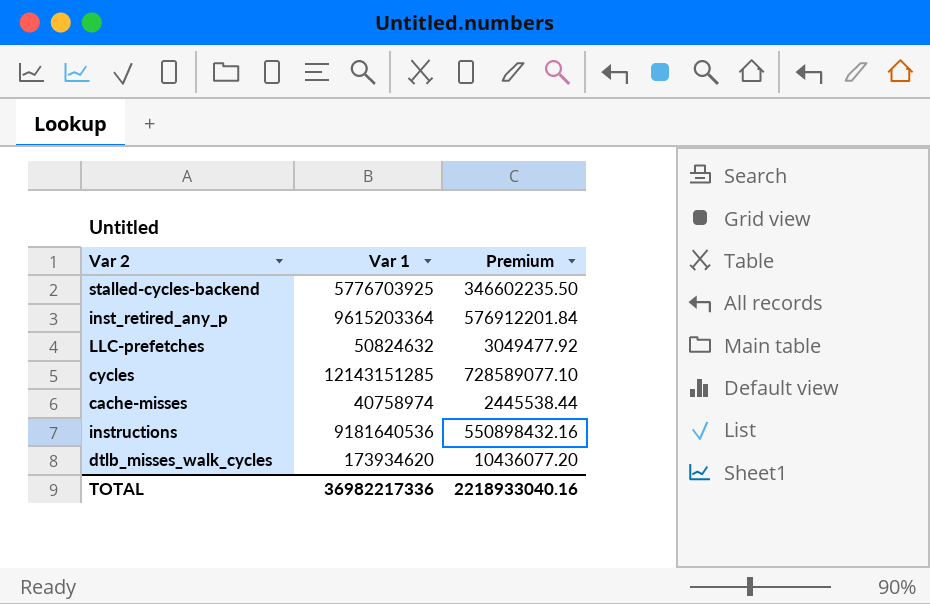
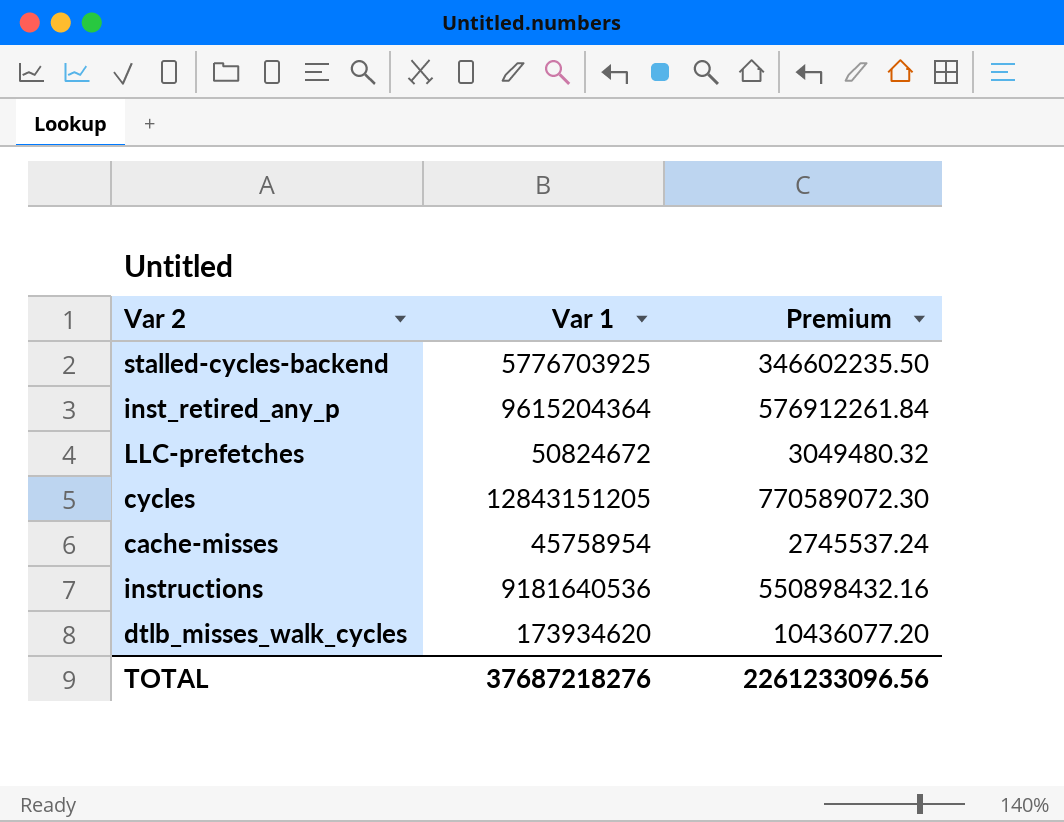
inst_retired_any_p | Var 1: 9615203364 -> 9615204364
inst_retired_any_p | Premium: 576912201.84 -> 576912261.84
LLC-prefetches | Var 1: 50824632 -> 50824672
LLC-prefetches | Premium: 3049477.92 -> 3049480.32
cycles | Var 1: 12143151285 -> 12843151205
cycles | Premium: 728589077.10 -> 770589072.30
cache-misses | Var 1: 40758974 -> 45758954
cache-misses | Premium: 2445538.44 -> 2745537.24
TOTAL | Var 1: 36982217336 -> 37687218276
TOTAL | Premium: 2218933040.16 -> 2261233096.56

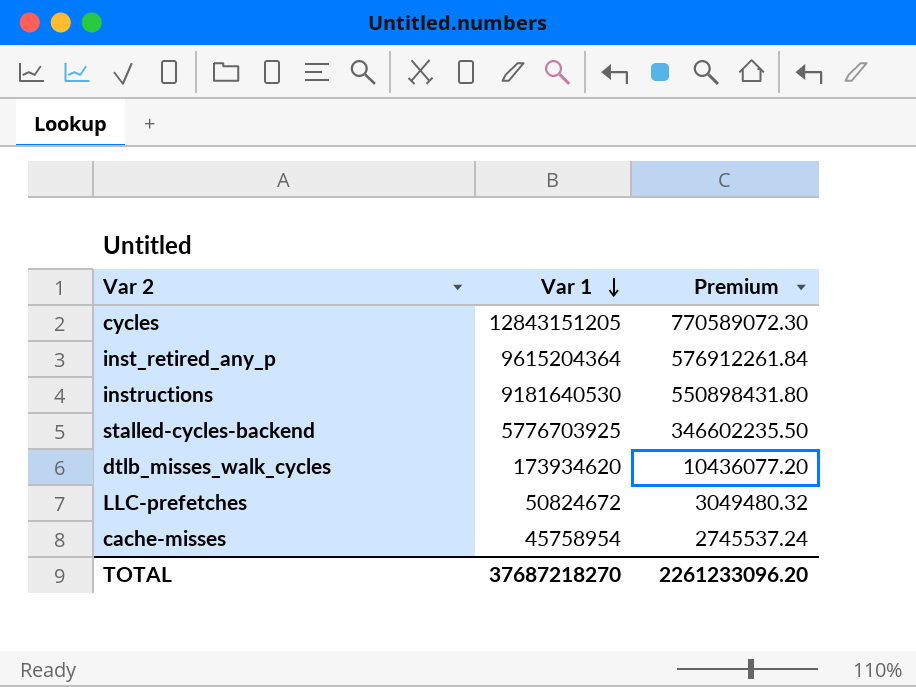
row order: none -> Var 1 descending
instructions | Var 1: 9181640536 -> 9181640530
instructions | Premium: 550898432.16 -> 550898431.80
TOTAL | Var 1: 37687218276 -> 37687218270
TOTAL | Premium: 2261233096.56 -> 2261233096.20

